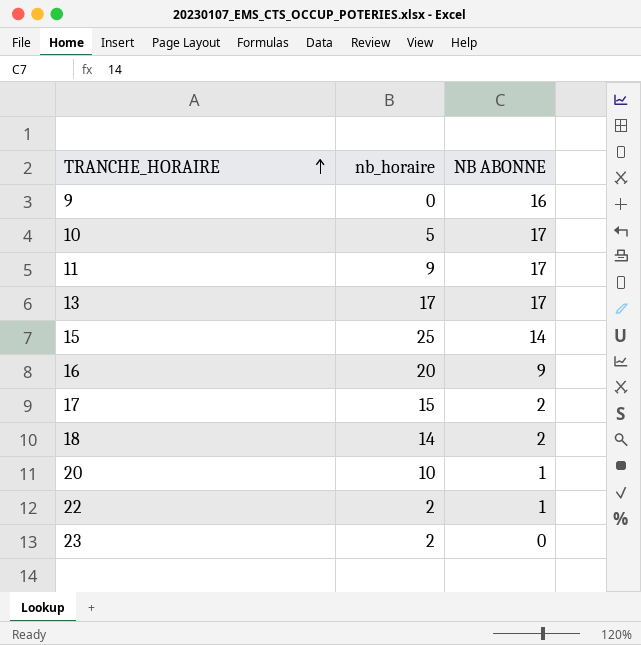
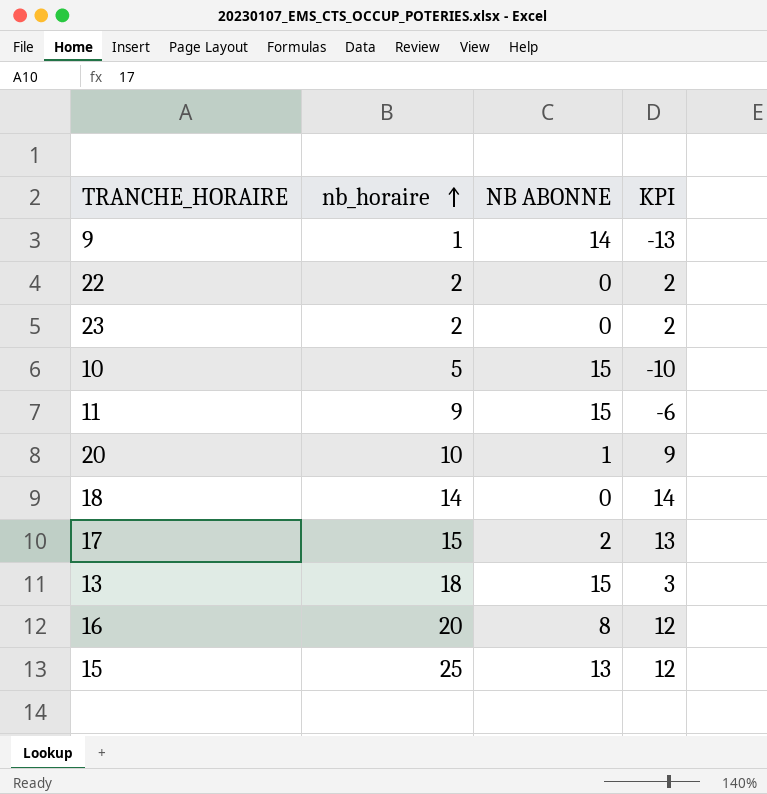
row order: TRANCHE_HORAIRE ascending -> nb_horaire ascending
column KPI | formula: none -> [nb_horaire] - [NB ABONNE]
9 | nb_horaire: 0 -> 1
9 | NB ABONNE: 16 -> 14
22 | NB ABONNE: 1 -> 0
10 | NB ABONNE: 17 -> 15
11 | NB ABONNE: 17 -> 15
18 | NB ABONNE: 2 -> 0
13 | nb_horaire: 17 -> 18
13 | NB ABONNE: 17 -> 15
16 | NB ABONNE: 9 -> 8
15 | NB ABONNE: 14 -> 13

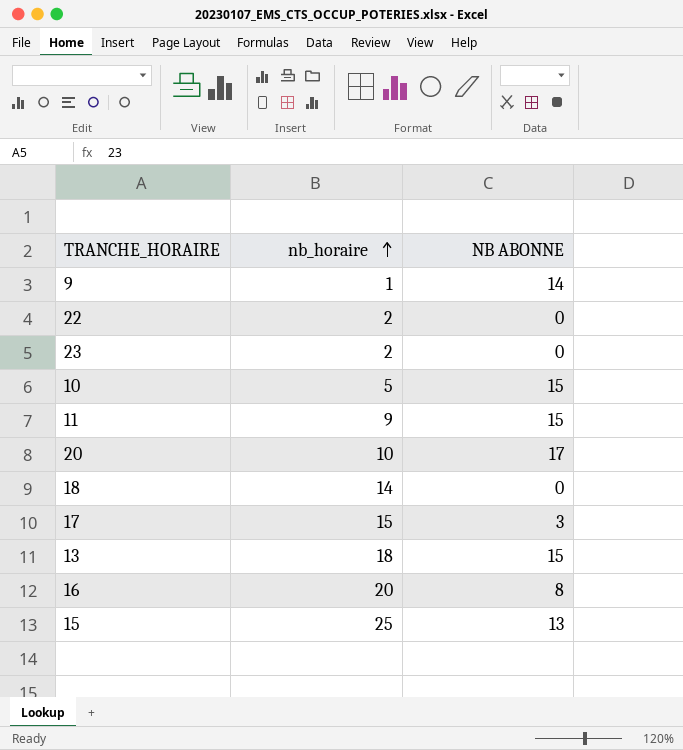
column KPI | formula: [nb_horaire] - [NB ABONNE] -> none
20 | NB ABONNE: 1 -> 17
17 | NB ABONNE: 2 -> 3

